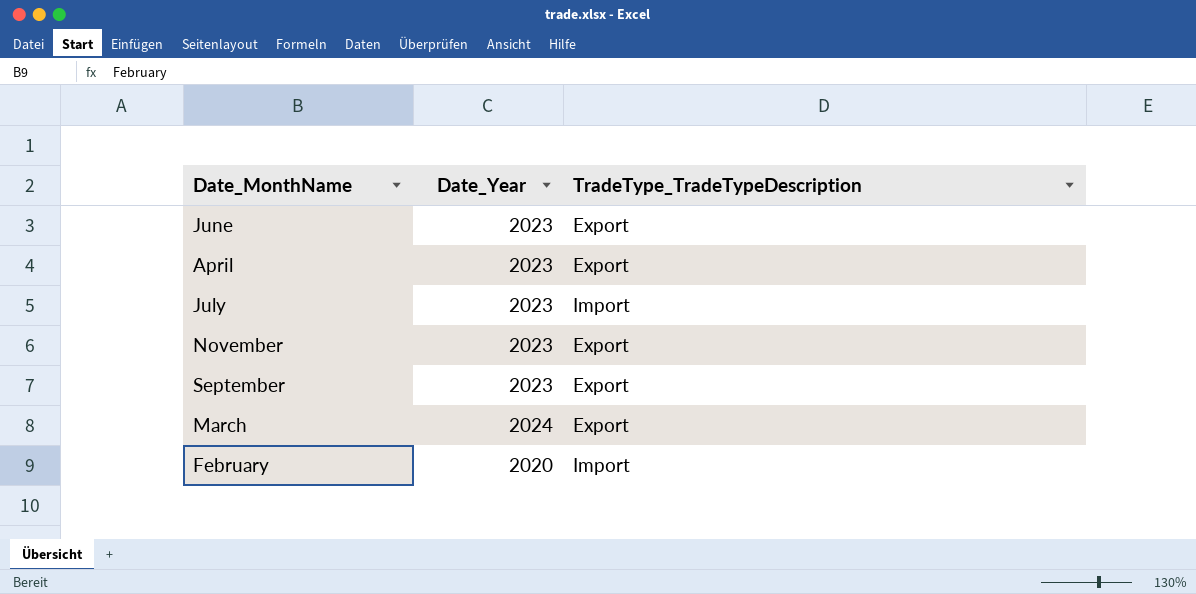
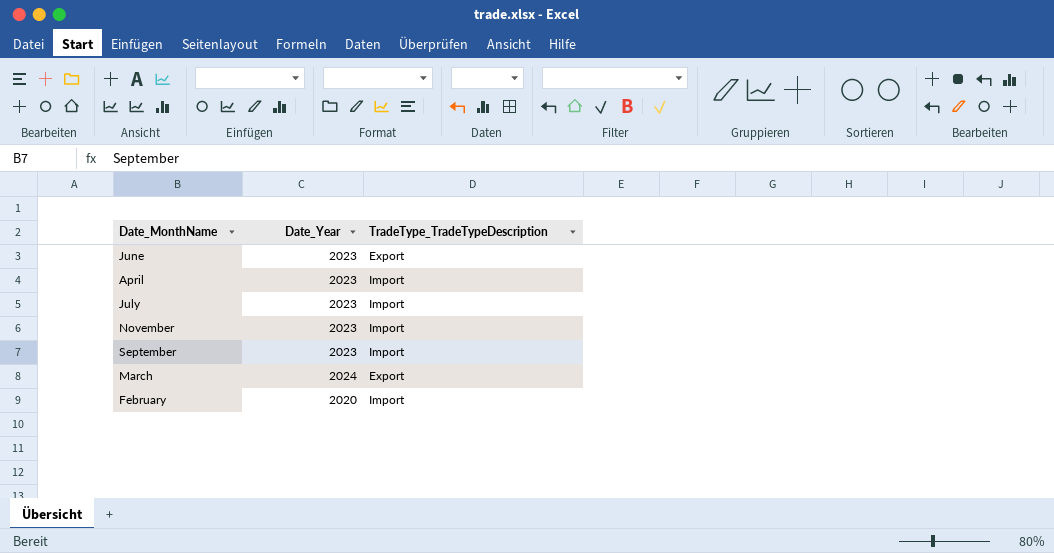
April | TradeType_TradeTypeDescription: Export -> Import
November | TradeType_TradeTypeDescription: Export -> Import
September | TradeType_TradeTypeDescription: Export -> Import

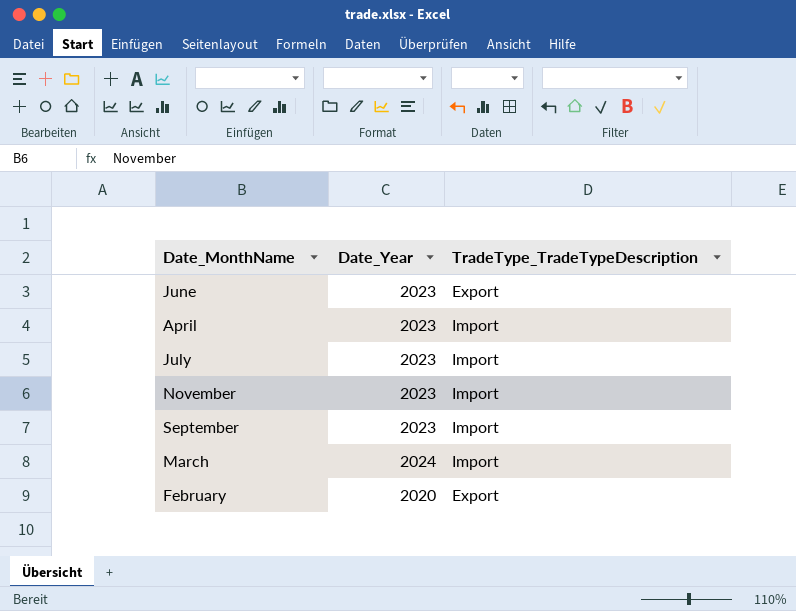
March | TradeType_TradeTypeDescription: Export -> Import
February | TradeType_TradeTypeDescription: Import -> Export

